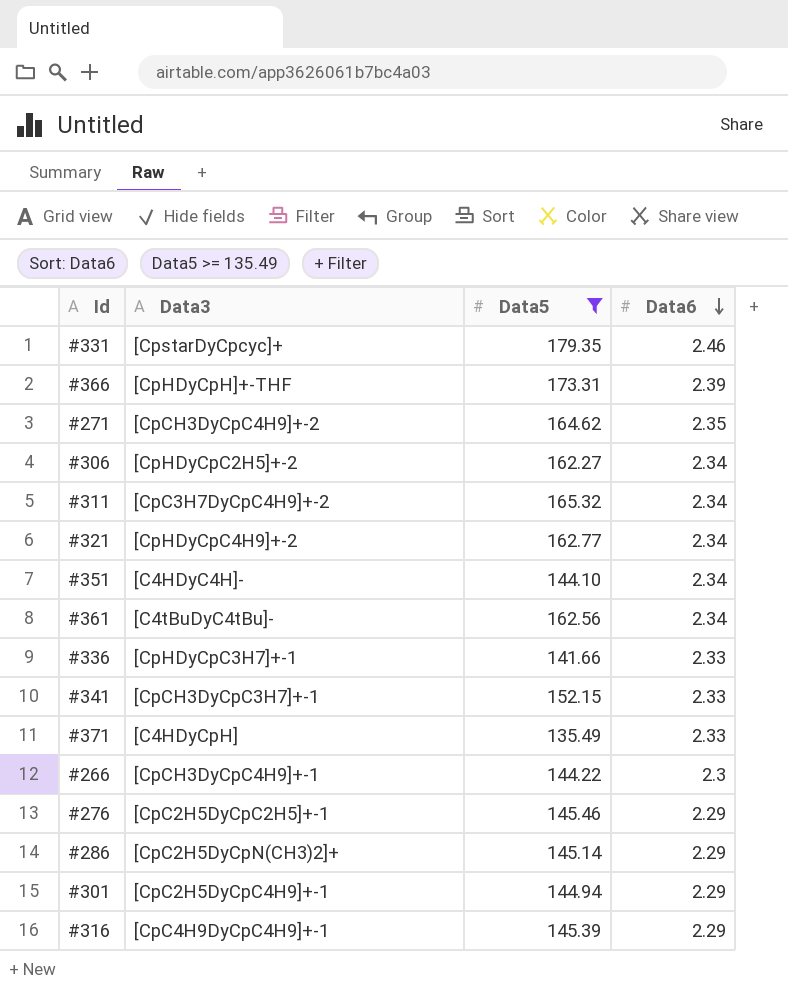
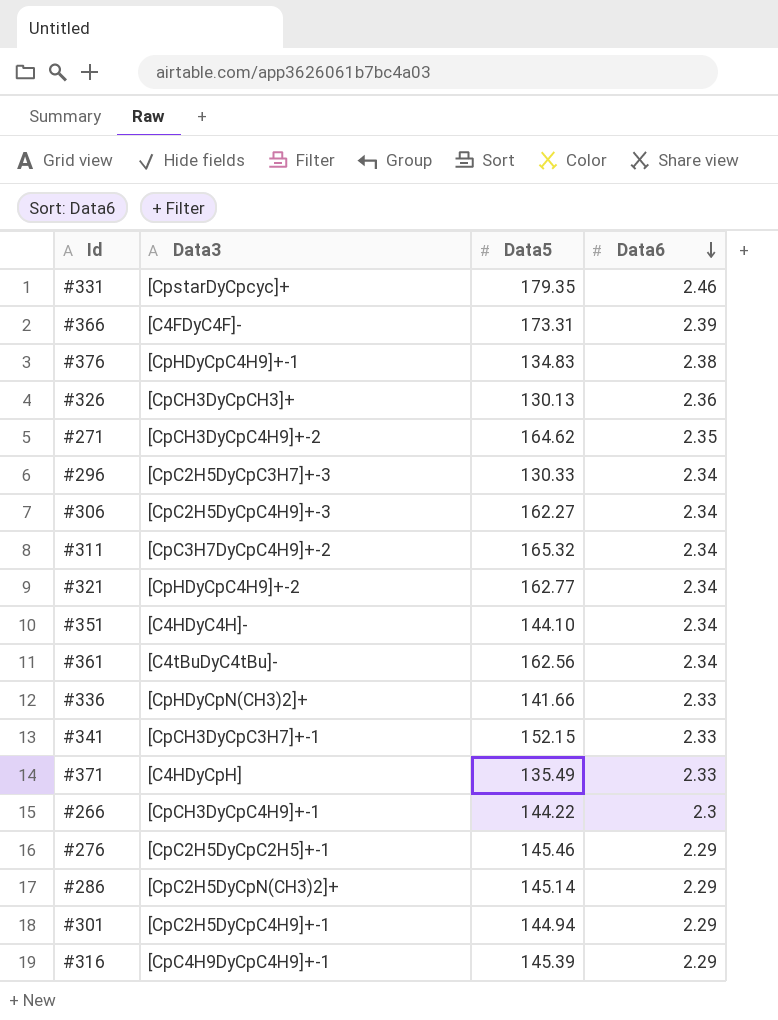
filter: Data5 >= 135.49 -> none
#366 | Data3: [CpHDyCpH]+-THF -> [C4FDyC4F]-
#306 | Data3: [CpHDyCpC2H5]+-2 -> [CpC2H5DyCpC4H9]+-3
#336 | Data3: [CpHDyCpC3H7]+-1 -> [CpHDyCpN(CH3)2]+

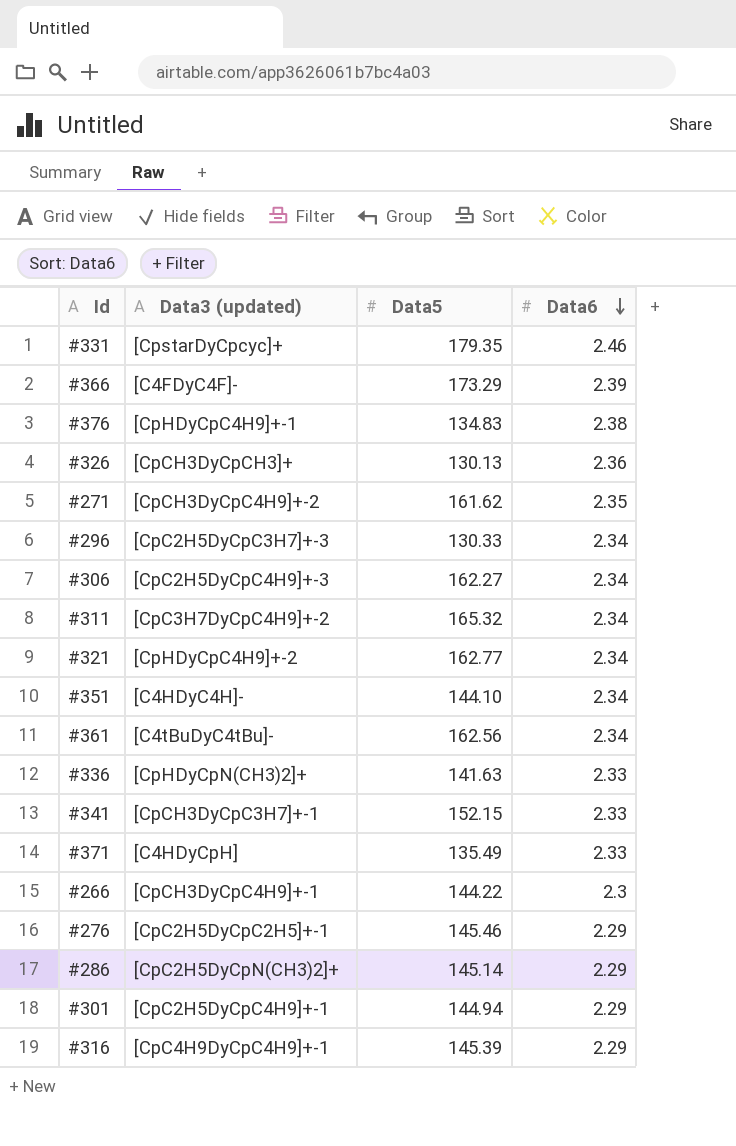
column name: Data3 -> Data3 (updated)
#366 | Data5: 173.31 -> 173.29
#271 | Data5: 164.62 -> 161.62
#336 | Data5: 141.66 -> 141.63

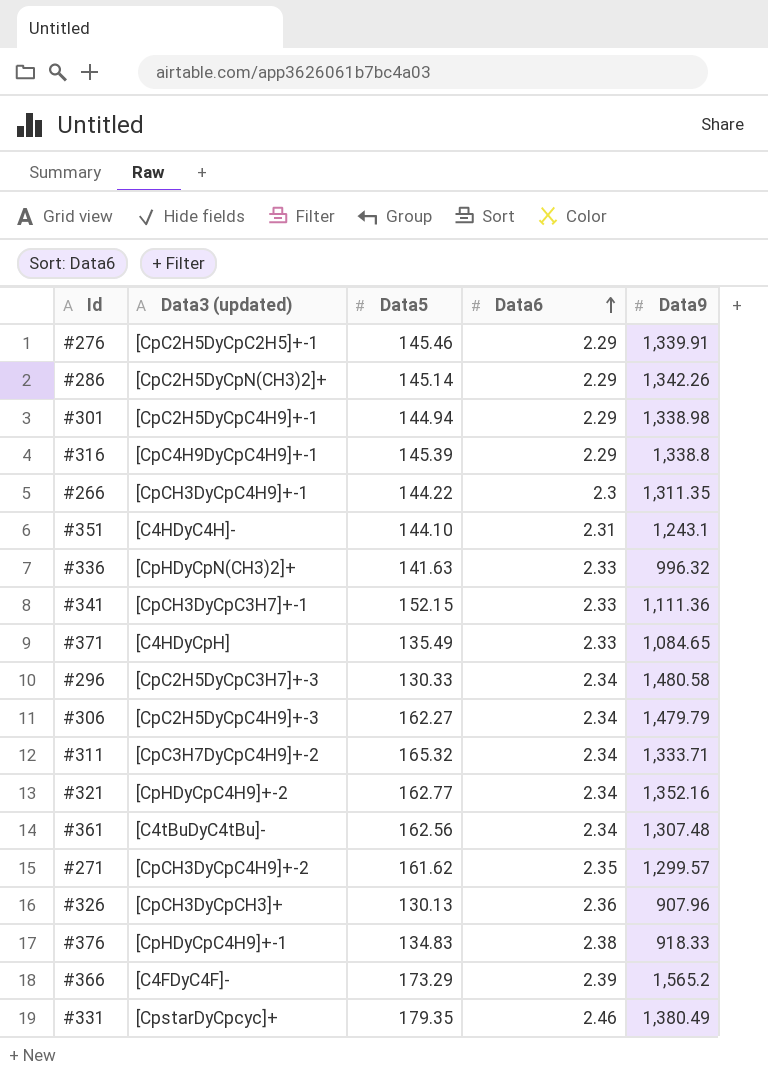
row order: Data6 descending -> Data6 ascending
column Data9 | position: none -> 5
#351 | Data6: 2.34 -> 2.31

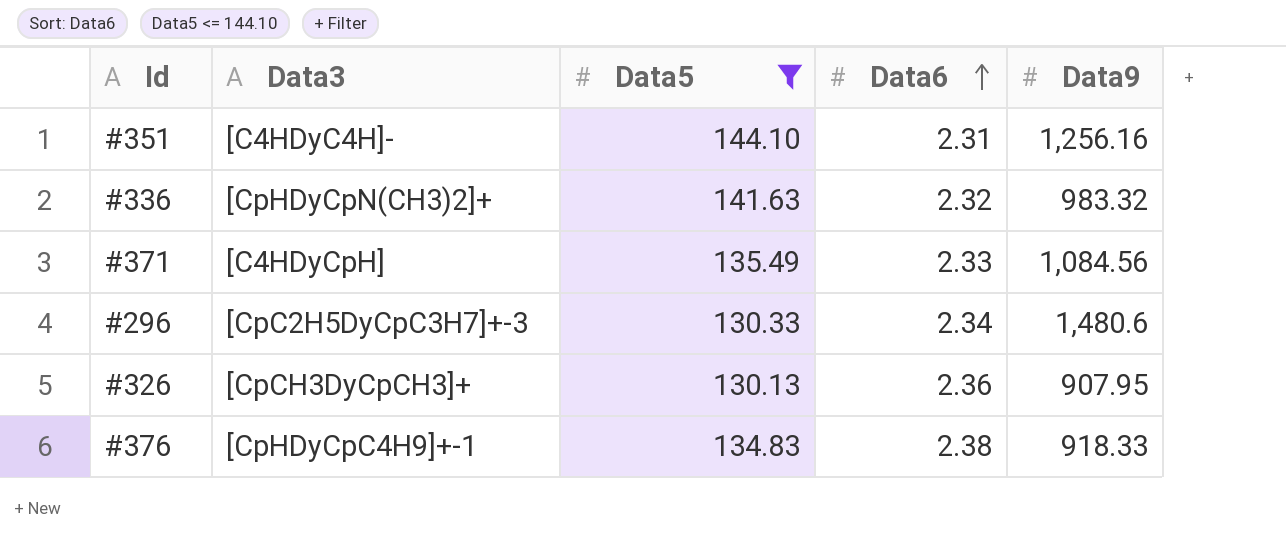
filter: none -> Data5 <= 144.10
column name: Data3 (updated) -> Data3
#351 | Data9: 1,243.1 -> 1,256.16
#336 | Data6: 2.33 -> 2.32
#336 | Data9: 996.32 -> 983.32
#371 | Data9: 1,084.65 -> 1,084.56
#296 | Data9: 1,480.58 -> 1,480.6
#326 | Data9: 907.96 -> 907.95

